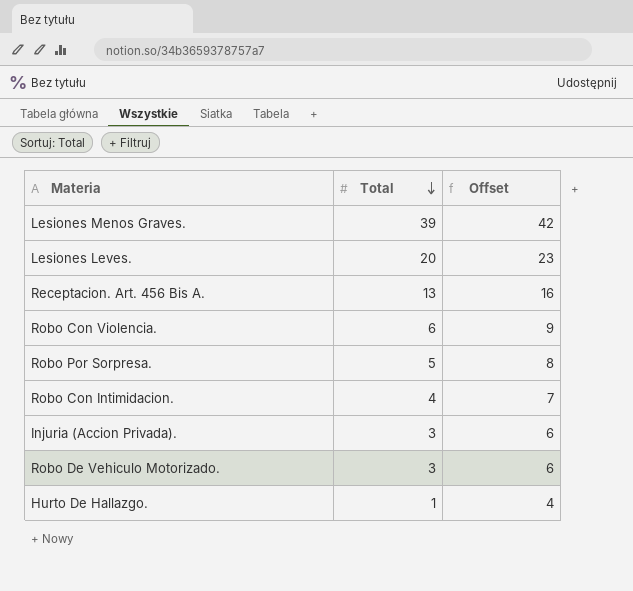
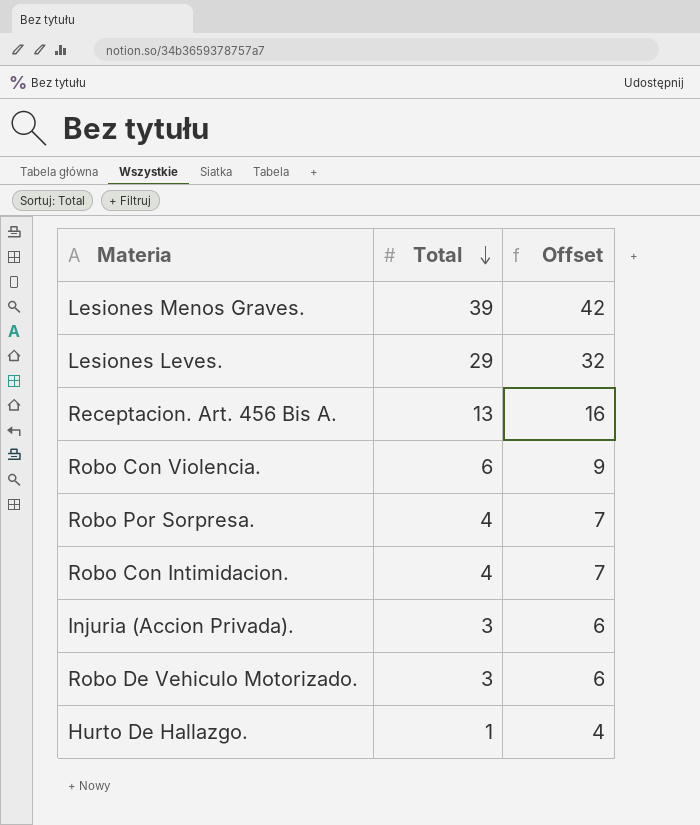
Lesiones Leves. | Total: 20 -> 29
Lesiones Leves. | Offset: 23 -> 32
Robo Por Sorpresa. | Total: 5 -> 4
Robo Por Sorpresa. | Offset: 8 -> 7

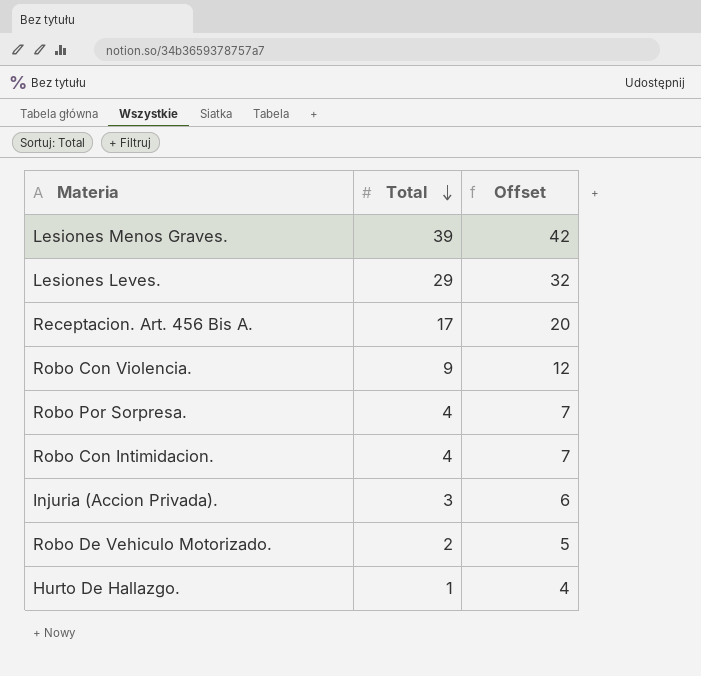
Receptacion. Art. 456 Bis A. | Total: 13 -> 17
Receptacion. Art. 456 Bis A. | Offset: 16 -> 20
Robo Con Violencia. | Total: 6 -> 9
Robo Con Violencia. | Offset: 9 -> 12
Robo De Vehiculo Motorizado. | Total: 3 -> 2
Robo De Vehiculo Motorizado. | Offset: 6 -> 5

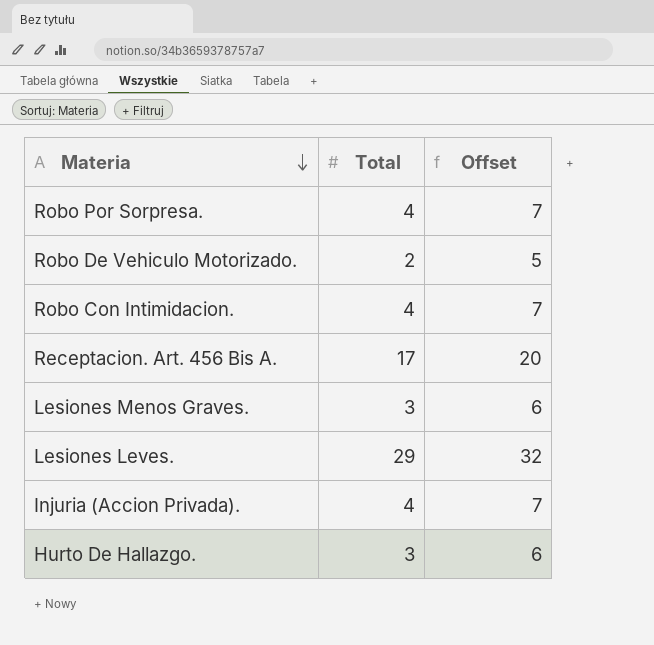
row order: Total descending -> Materia descending
row Robo Con Violencia.: 9 | 12 -> none
Lesiones Menos Graves. | Total: 39 -> 3
Lesiones Menos Graves. | Offset: 42 -> 6
Injuria (Accion Privada). | Total: 3 -> 4
Injuria (Accion Privada). | Offset: 6 -> 7
Hurto De Hallazgo. | Total: 1 -> 3
Hurto De Hallazgo. | Offset: 4 -> 6

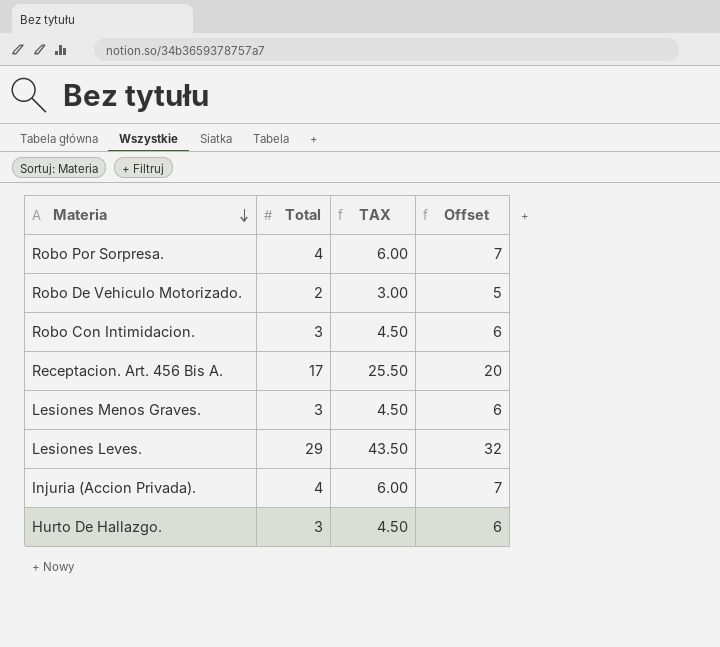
column TAX | formula: none -> [Total] * 1.5
Robo Con Intimidacion. | Total: 4 -> 3
Robo Con Intimidacion. | Offset: 7 -> 6

